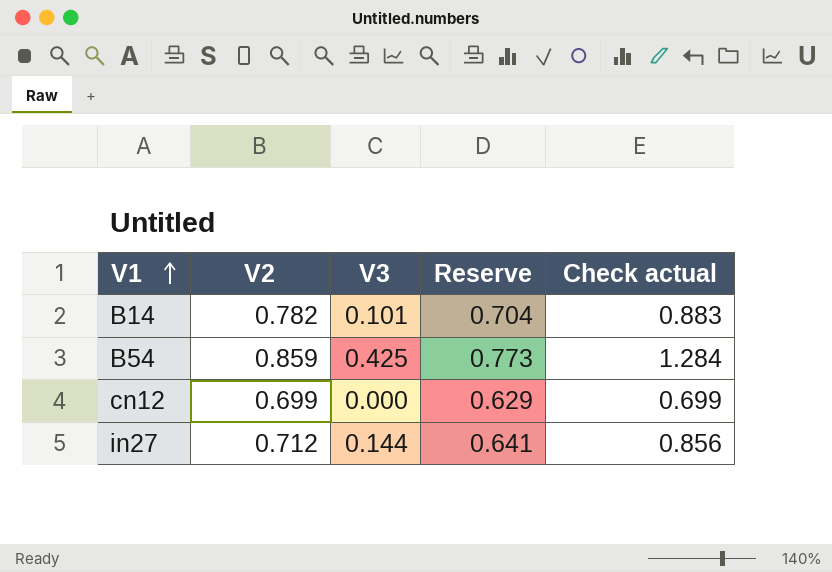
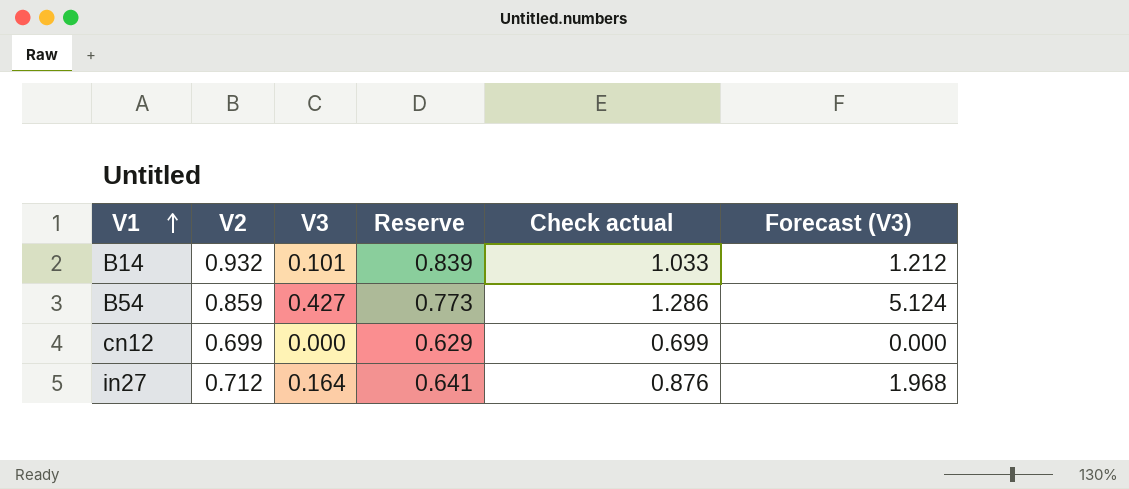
column Forecast (V3) | formula: none -> [V3] * 12
B14 | V2: 0.782 -> 0.932
B14 | Reserve: 0.704 -> 0.839
B14 | Check actual: 0.883 -> 1.033
B54 | V3: 0.425 -> 0.427
B54 | Check actual: 1.284 -> 1.286
in27 | V3: 0.144 -> 0.164
in27 | Check actual: 0.856 -> 0.876

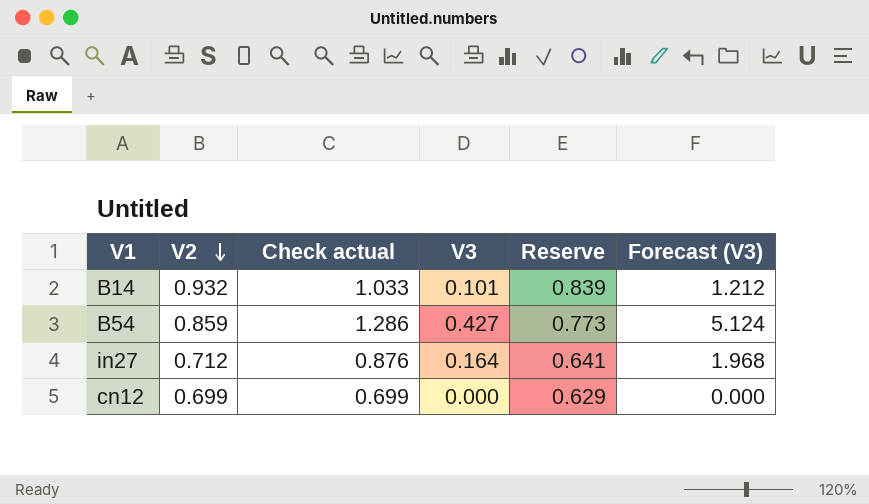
row order: V1 ascending -> V2 descending
column Check actual | position: 5 -> 3

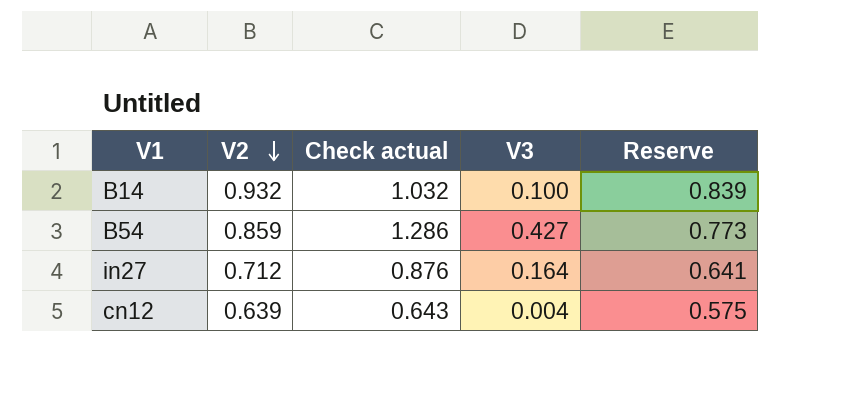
column Forecast (V3) | formula: [V3] * 12 -> none
B14 | Check actual: 1.033 -> 1.032
B14 | V3: 0.101 -> 0.100
cn12 | V2: 0.699 -> 0.639
cn12 | Check actual: 0.699 -> 0.643
cn12 | V3: 0.000 -> 0.004
cn12 | Reserve: 0.629 -> 0.575

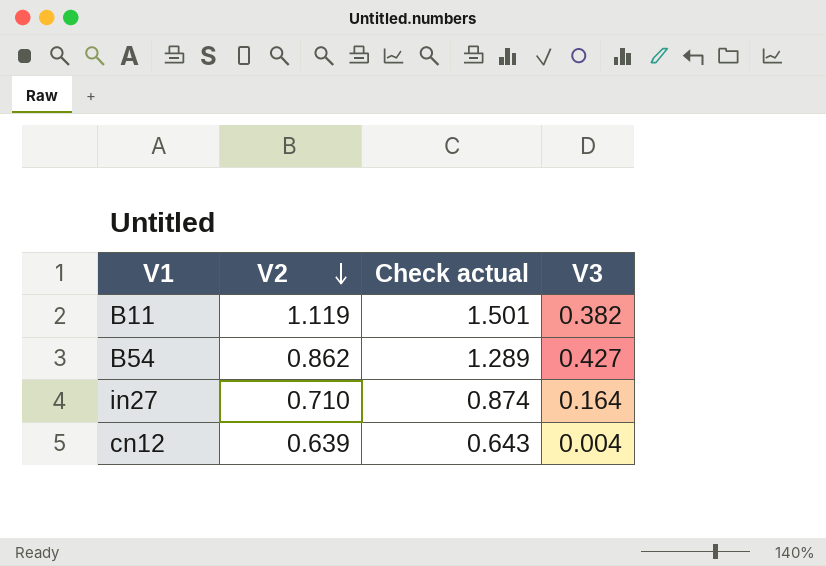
column Reserve | formula: [V2] * 0.9 -> none
row B14: 0.932 | 1.032 | 0.100 | 0.839 -> none
row B11: none -> 1.119 | 1.501 | 0.382
B54 | V2: 0.859 -> 0.862
B54 | Check actual: 1.286 -> 1.289
in27 | V2: 0.712 -> 0.710
in27 | Check actual: 0.876 -> 0.874

